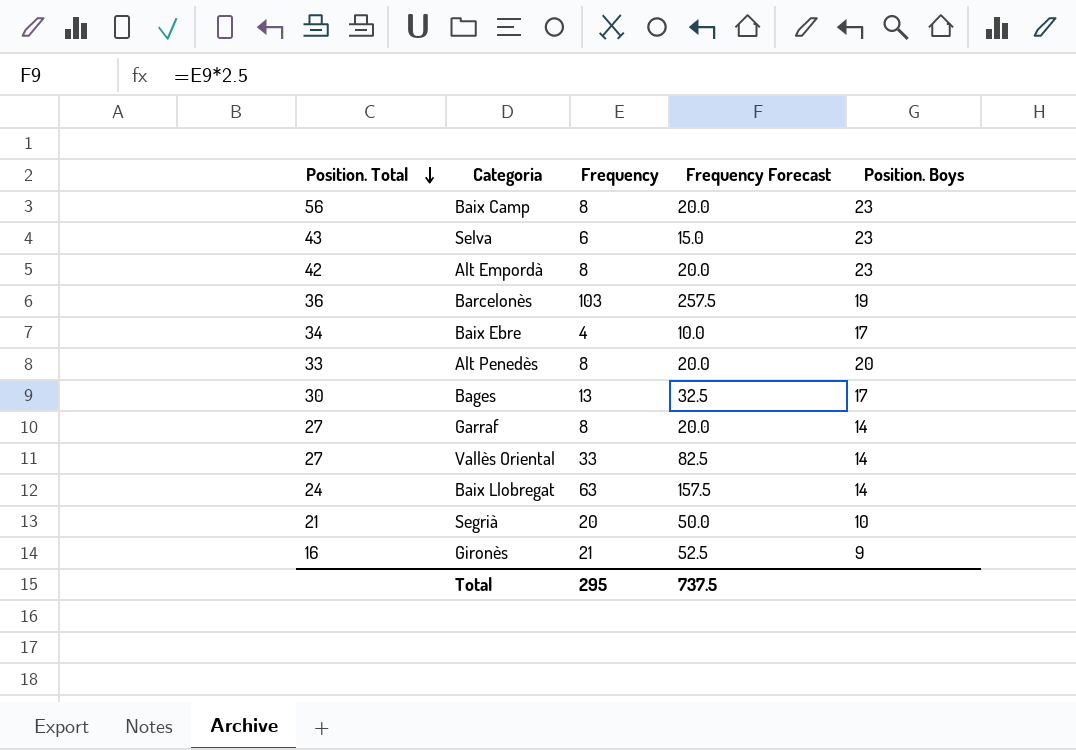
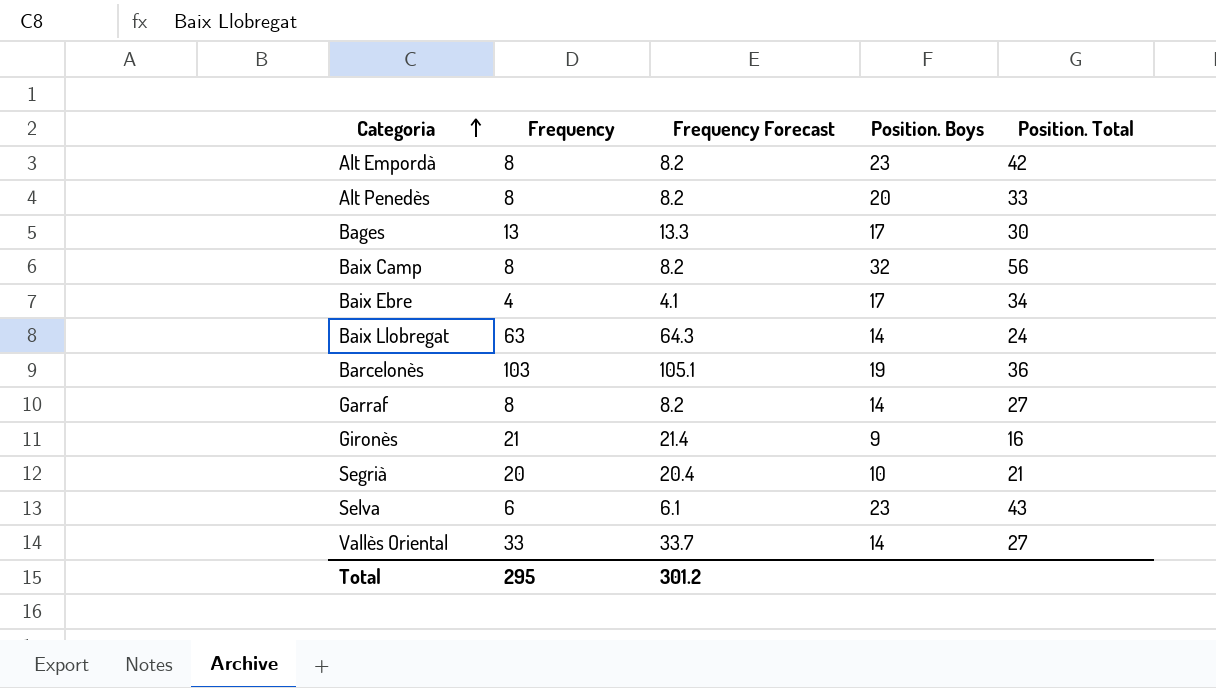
row order: Position. Total descending -> Categoria ascending
column Frequency Forecast | formula: [Frequency] * 2.5 -> [Frequency] * 1.02
column Position. Total | position: 1 -> 5
Baix Camp | Position. Boys: 23 -> 32
Total | Frequency Forecast: 737.5 -> 301.2

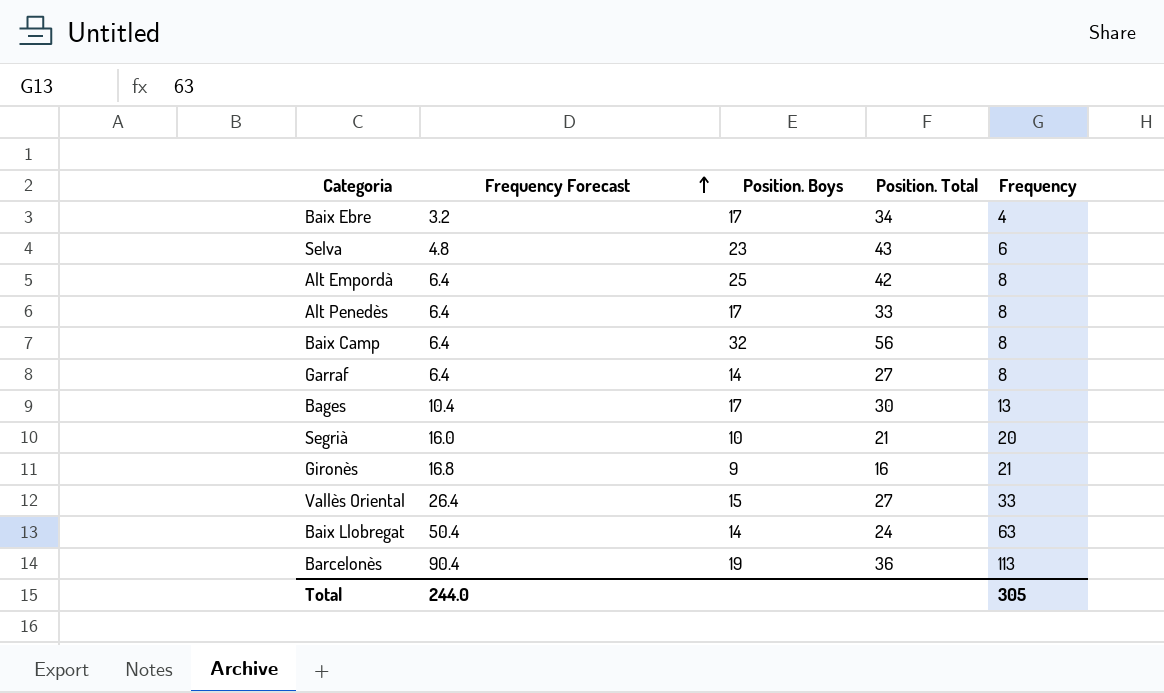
row order: Categoria ascending -> Frequency Forecast ascending
column Frequency Forecast | formula: [Frequency] * 1.02 -> [Frequency] * 0.8
column Frequency | position: 2 -> 5
Alt Empordà | Position. Boys: 23 -> 25
Alt Penedès | Position. Boys: 20 -> 17
Vallès Oriental | Position. Boys: 14 -> 15
Barcelonès | Frequency: 103 -> 113
Total | Frequency Forecast: 301.2 -> 244.0
Total | Frequency: 295 -> 305

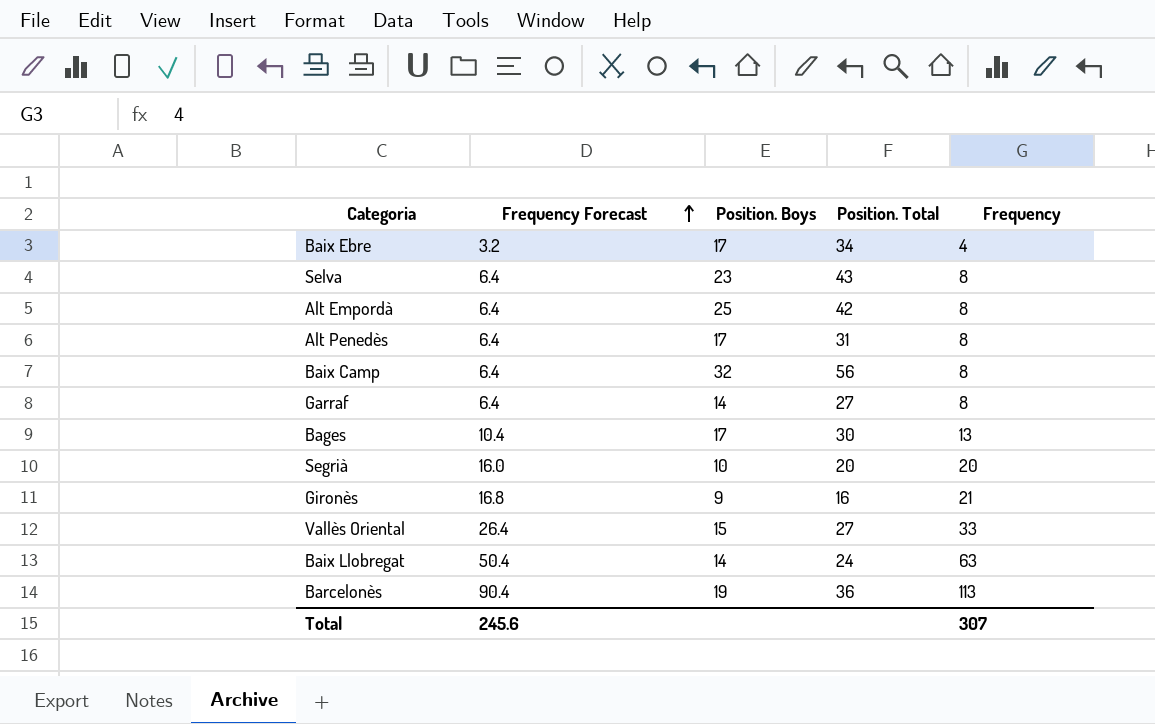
Selva | Frequency Forecast: 4.8 -> 6.4
Selva | Frequency: 6 -> 8
Alt Penedès | Position. Total: 33 -> 31
Segrià | Position. Total: 21 -> 20
Total | Frequency Forecast: 244.0 -> 245.6
Total | Frequency: 305 -> 307

